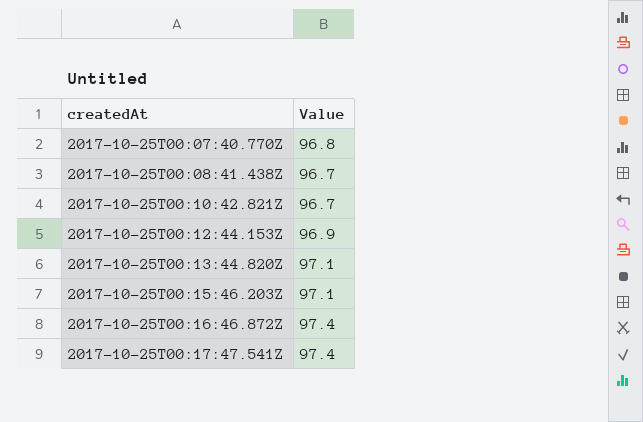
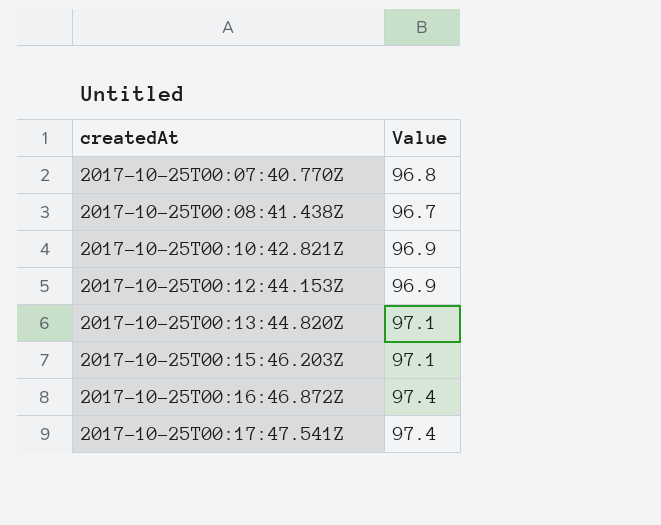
2017-10-25T00:10:42.821Z | Value: 96.7 -> 96.9

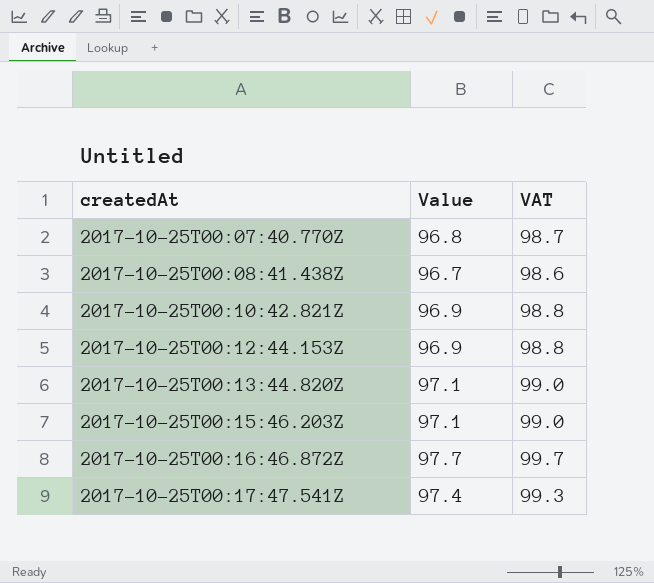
column VAT | formula: none -> [Value] * 1.02
2017-10-25T00:16:46.872Z | Value: 97.4 -> 97.7

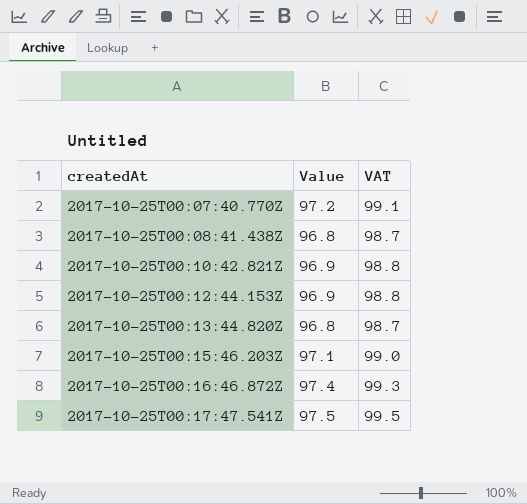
2017-10-25T00:07:40.770Z | Value: 96.8 -> 97.2
2017-10-25T00:07:40.770Z | VAT: 98.7 -> 99.1
2017-10-25T00:08:41.438Z | Value: 96.7 -> 96.8
2017-10-25T00:08:41.438Z | VAT: 98.6 -> 98.7
2017-10-25T00:13:44.820Z | Value: 97.1 -> 96.8
2017-10-25T00:13:44.820Z | VAT: 99.0 -> 98.7
2017-10-25T00:16:46.872Z | Value: 97.7 -> 97.4
2017-10-25T00:16:46.872Z | VAT: 99.7 -> 99.3
2017-10-25T00:17:47.541Z | Value: 97.4 -> 97.5
2017-10-25T00:17:47.541Z | VAT: 99.3 -> 99.5

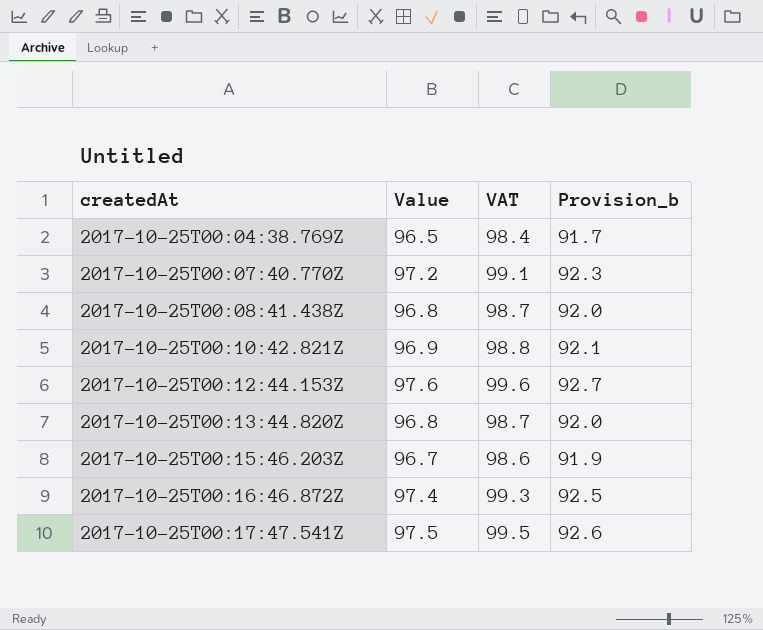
column Provision_b | formula: none -> [Value] * 0.95
row 2017-10-25T00:04:38.769Z: none -> 96.5 | 98.4 | 91.7
2017-10-25T00:12:44.153Z | Value: 96.9 -> 97.6
2017-10-25T00:12:44.153Z | VAT: 98.8 -> 99.6
2017-10-25T00:15:46.203Z | Value: 97.1 -> 96.7
2017-10-25T00:15:46.203Z | VAT: 99.0 -> 98.6

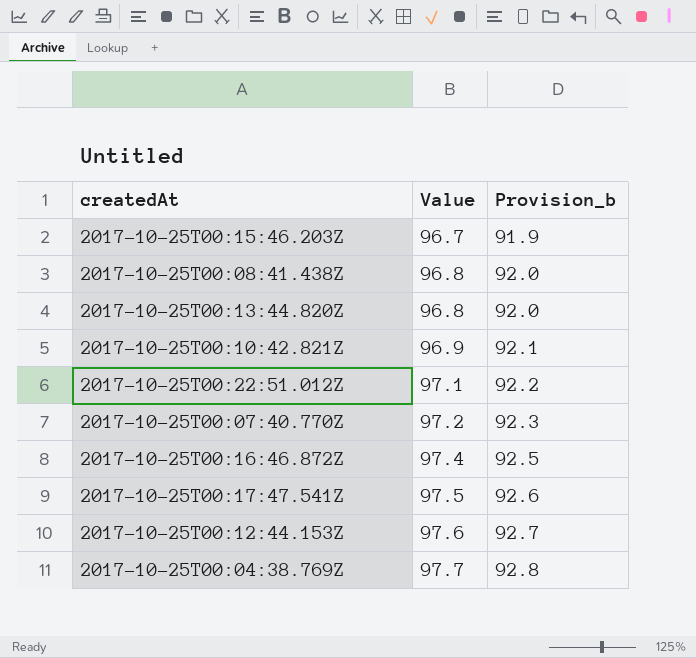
row order: createdAt ascending -> Value ascending
column VAT | formula: [Value] * 1.02 -> none
row 2017-10-25T00:22:51.012Z: none -> 97.1 | 92.2
2017-10-25T00:04:38.769Z | Value: 96.5 -> 97.7
2017-10-25T00:04:38.769Z | Provision_b: 91.7 -> 92.8

